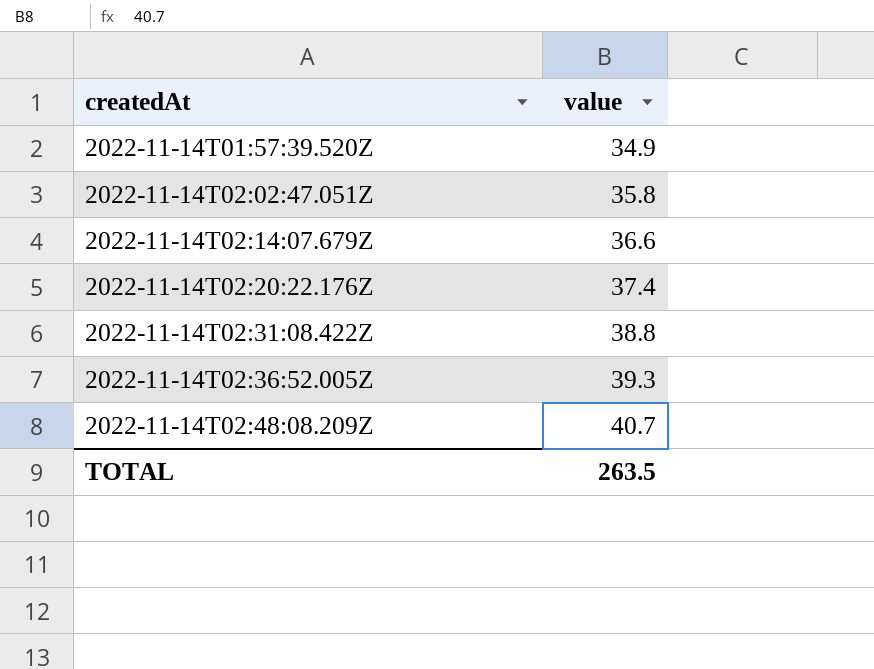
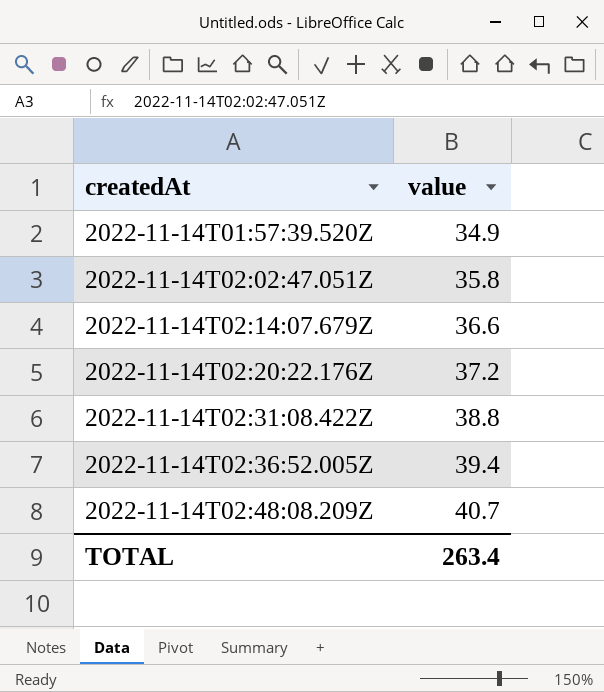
2022-11-14T02:20:22.176Z | value: 37.4 -> 37.2
2022-11-14T02:36:52.005Z | value: 39.3 -> 39.4
TOTAL | value: 263.5 -> 263.4

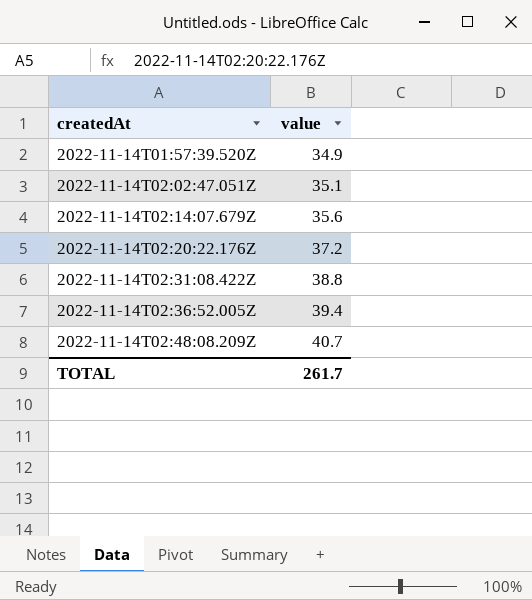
2022-11-14T02:02:47.051Z | value: 35.8 -> 35.1
2022-11-14T02:14:07.679Z | value: 36.6 -> 35.6
TOTAL | value: 263.4 -> 261.7

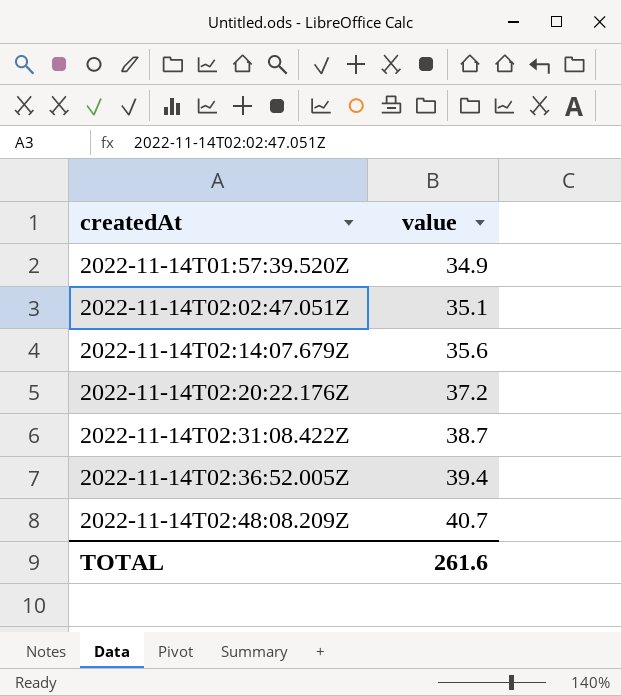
2022-11-14T02:31:08.422Z | value: 38.8 -> 38.7
TOTAL | value: 261.7 -> 261.6

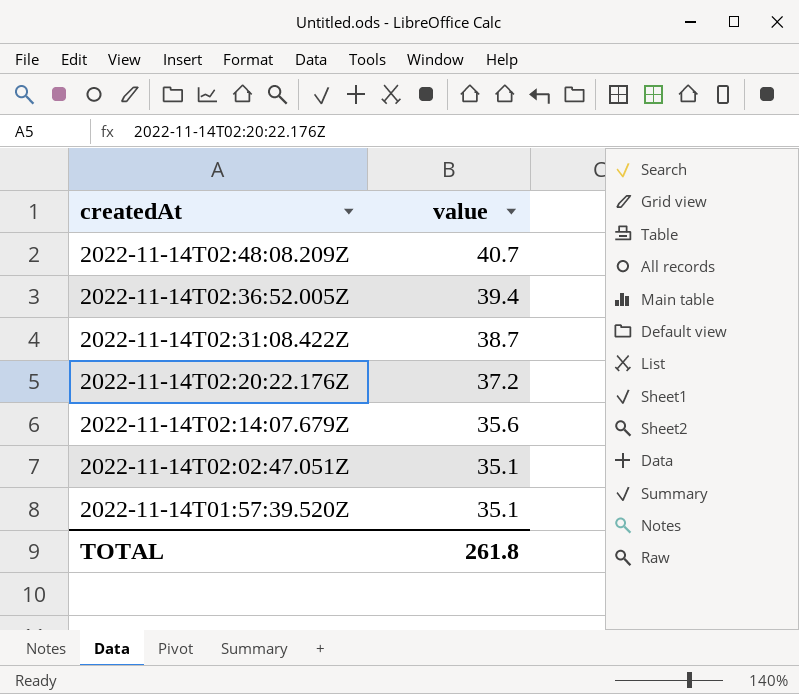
row order: createdAt ascending -> createdAt descending
2022-11-14T01:57:39.520Z | value: 34.9 -> 35.1
TOTAL | value: 261.6 -> 261.8

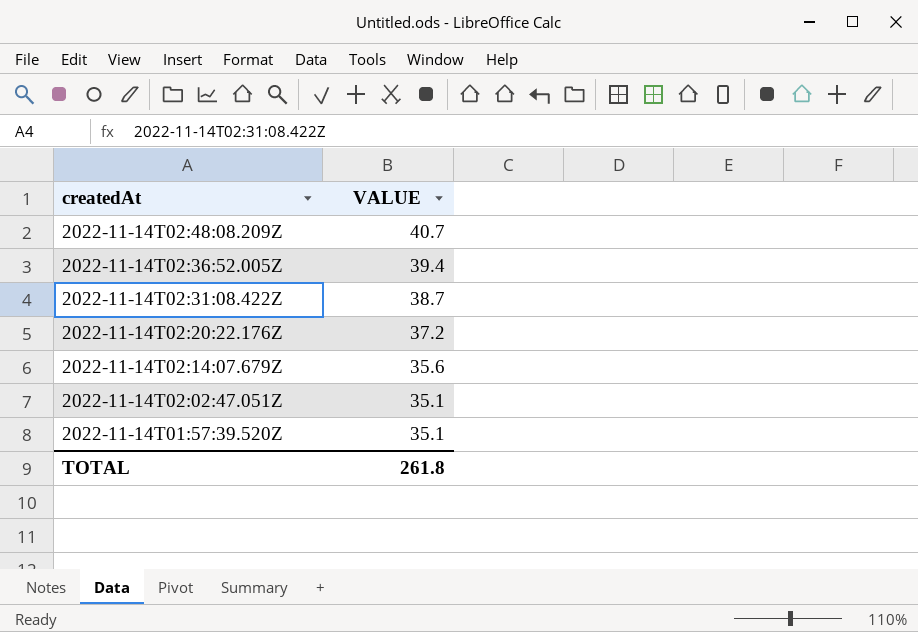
column name: value -> VALUE

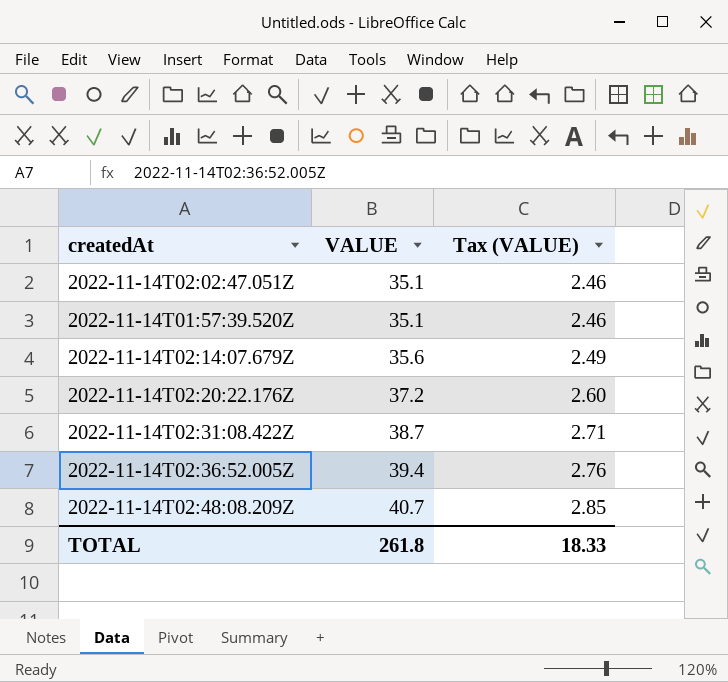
row order: createdAt descending -> VALUE ascending
column Tax (VALUE) | formula: none -> [VALUE] * 0.07

